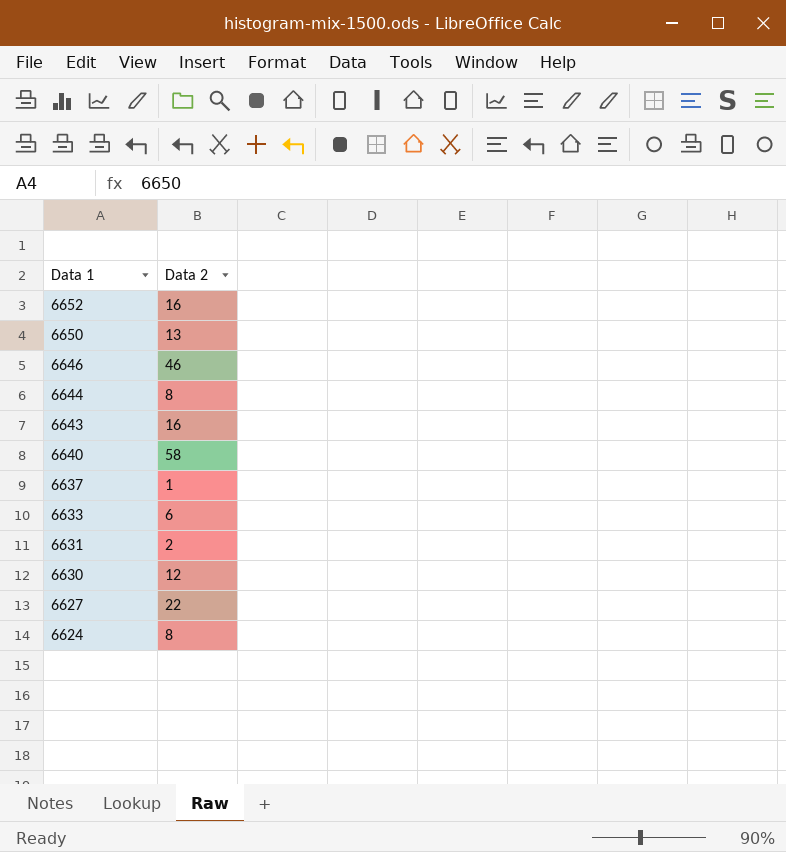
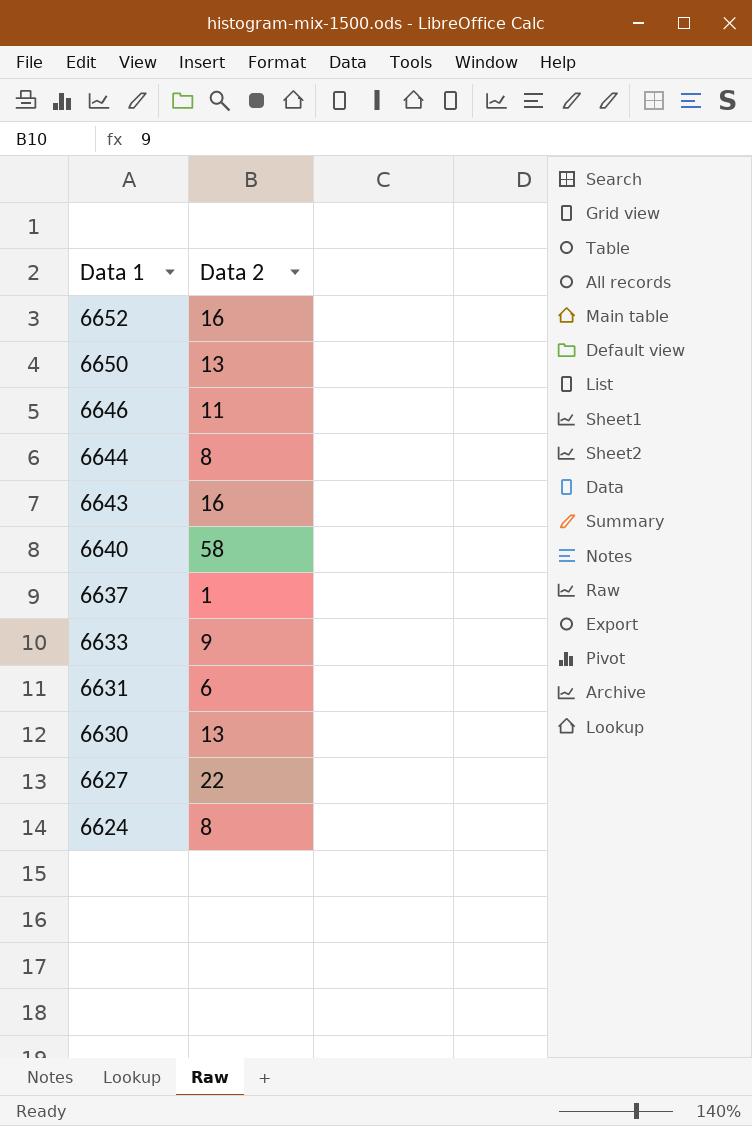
6646 | Data 2: 46 -> 11
6633 | Data 2: 6 -> 9
6631 | Data 2: 2 -> 6
6630 | Data 2: 12 -> 13

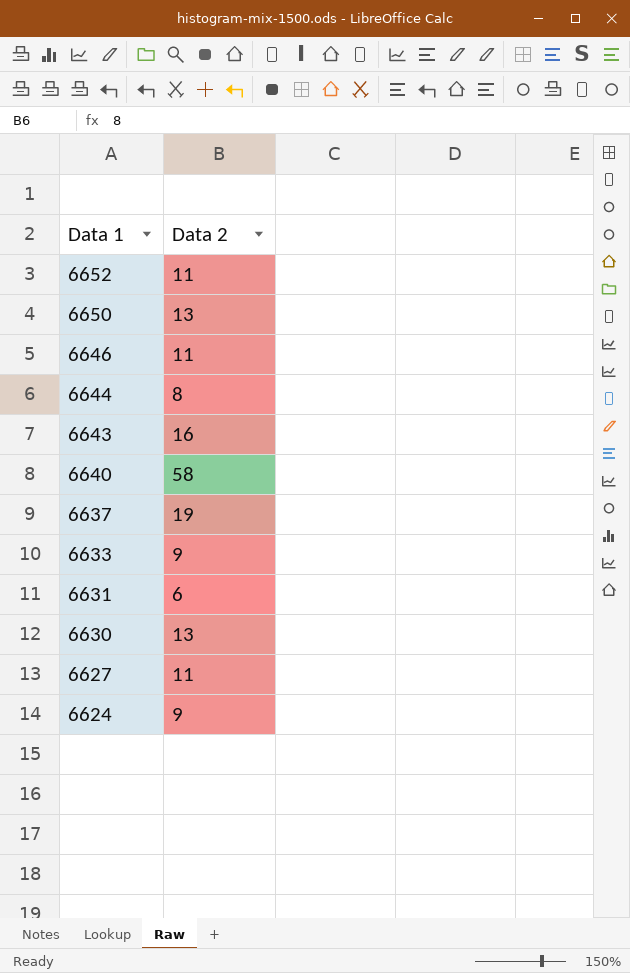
6652 | Data 2: 16 -> 11
6637 | Data 2: 1 -> 19
6627 | Data 2: 22 -> 11
6624 | Data 2: 8 -> 9

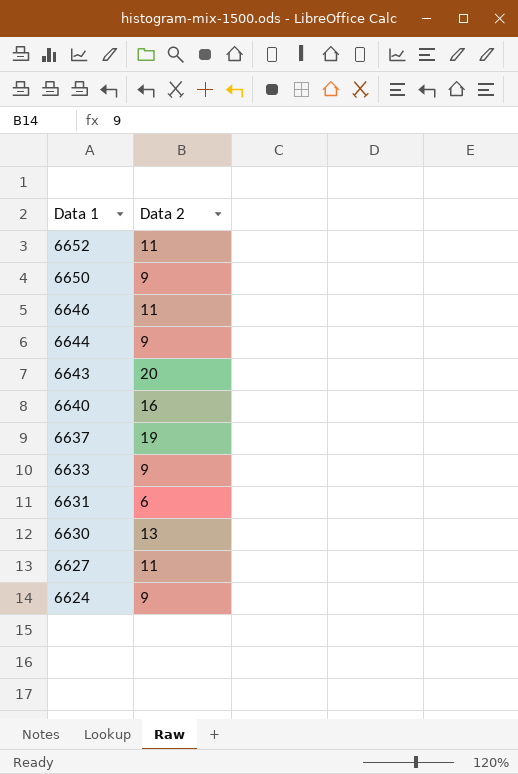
6650 | Data 2: 13 -> 9
6644 | Data 2: 8 -> 9
6643 | Data 2: 16 -> 20
6640 | Data 2: 58 -> 16

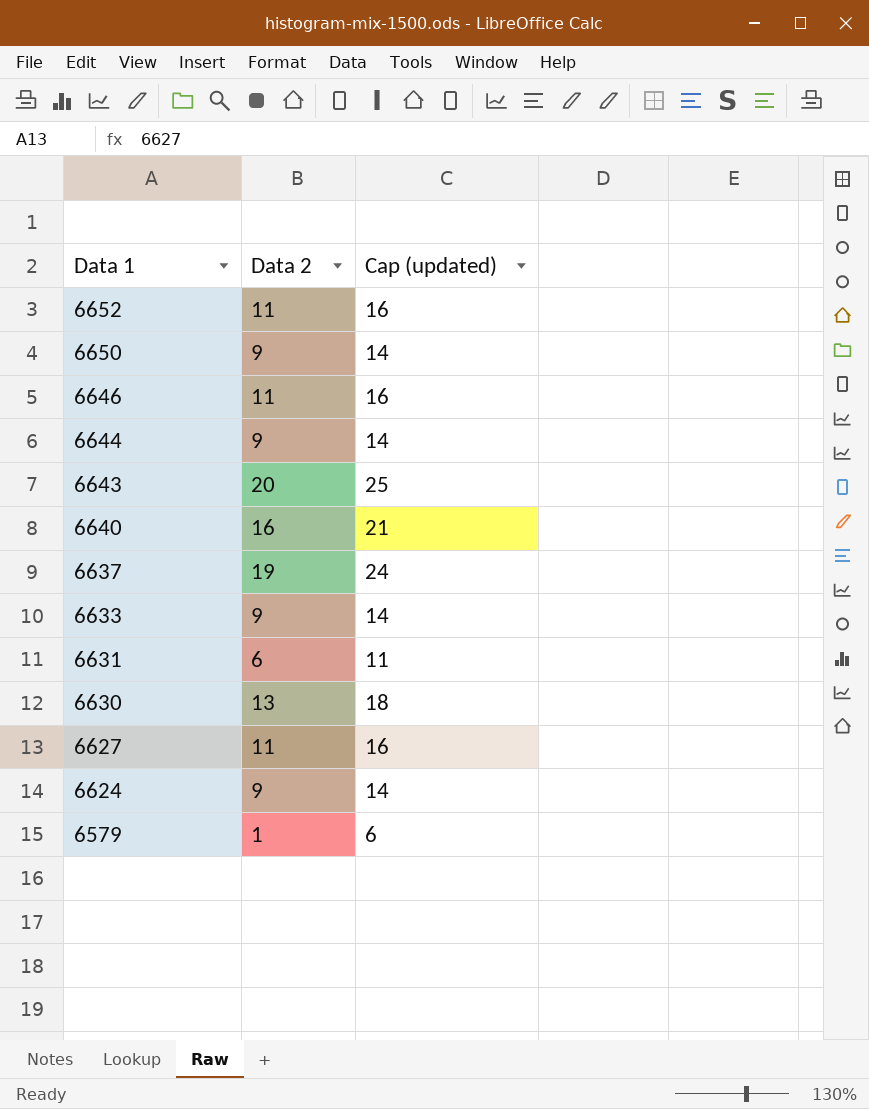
column Cap (updated) | formula: none -> [Data 2] + 5
row 6579: none -> 1 | 6

